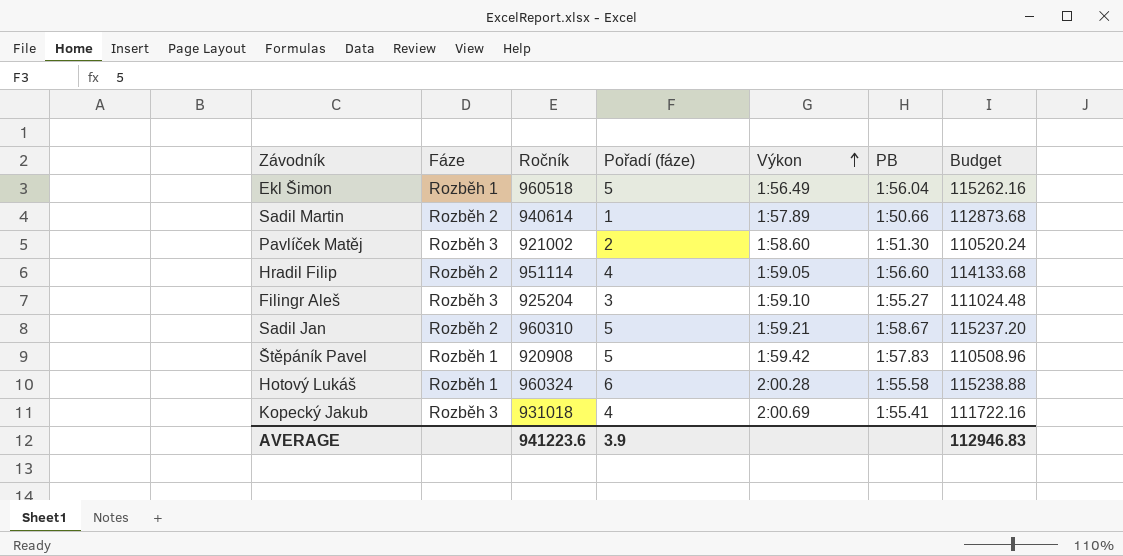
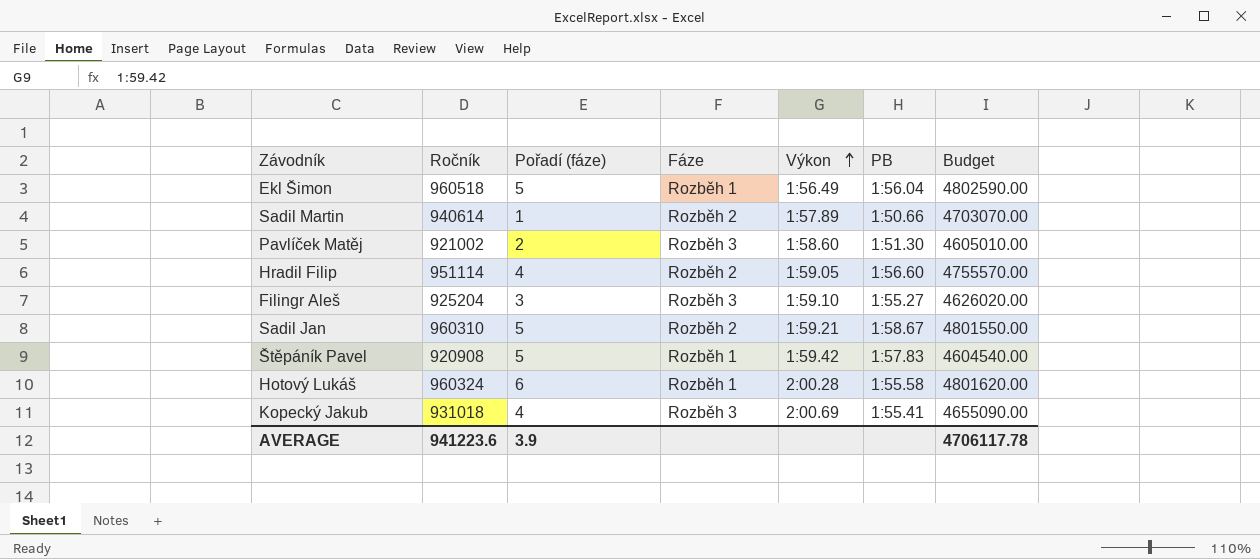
column Fáze | position: 2 -> 4
column Budget | formula: [Ročník] * 0.12 -> [Ročník] * 5
AVERAGE | Budget: 112946.83 -> 4706117.78

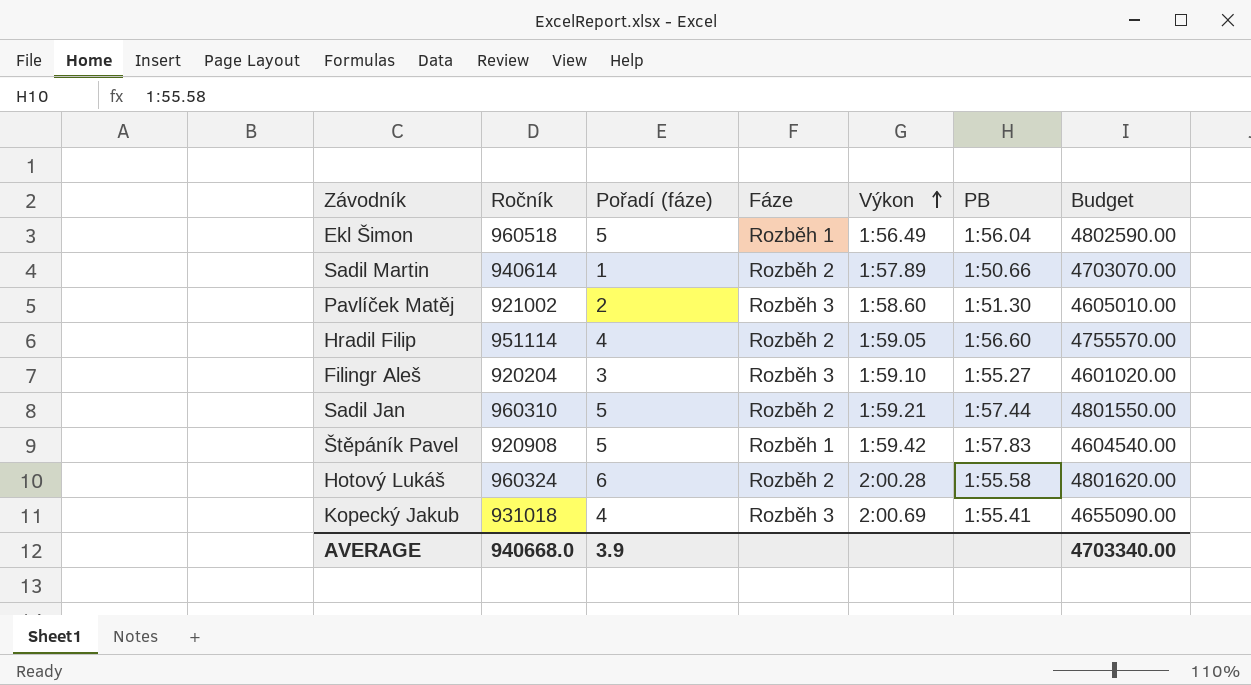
Filingr Aleš | Ročník: 925204 -> 920204
Filingr Aleš | Budget: 4626020.00 -> 4601020.00
Sadil Jan | PB: 1:58.67 -> 1:57.44
Hotový Lukáš | Fáze: Rozběh 1 -> Rozběh 2
AVERAGE | Ročník: 941223.6 -> 940668.0
AVERAGE | Budget: 4706117.78 -> 4703340.00

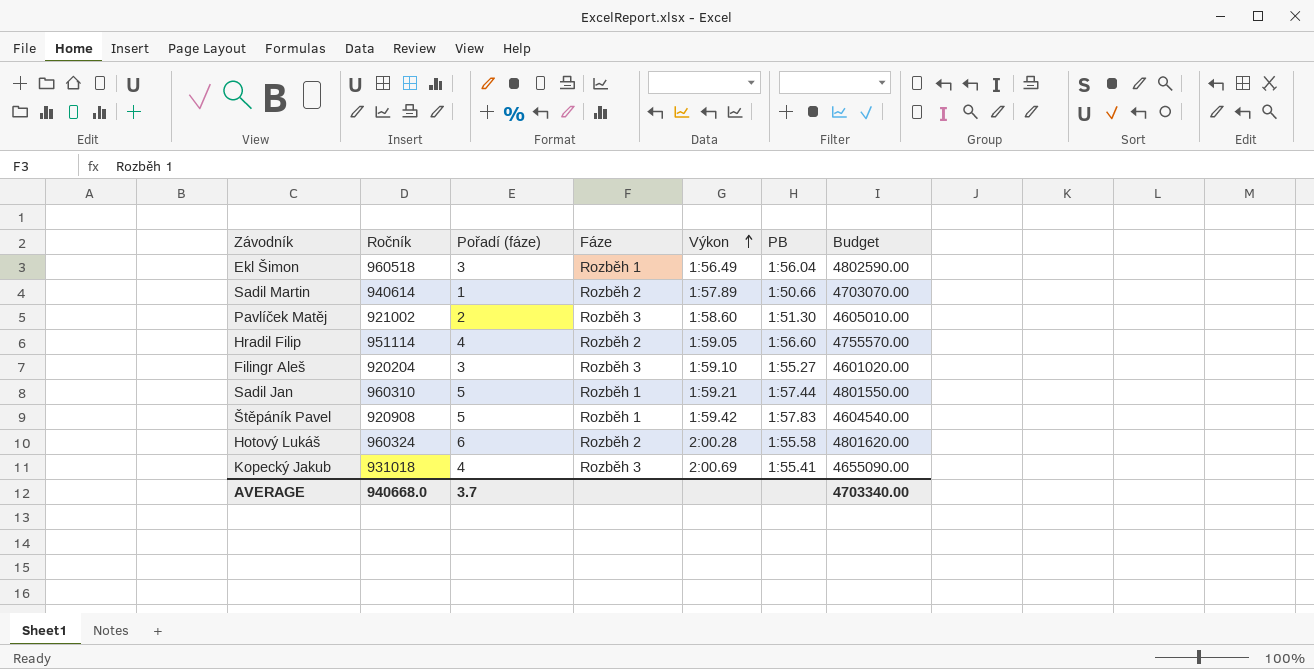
Ekl Šimon | Pořadí (fáze): 5 -> 3
Sadil Jan | Fáze: Rozběh 2 -> Rozběh 1
AVERAGE | Pořadí (fáze): 3.9 -> 3.7

